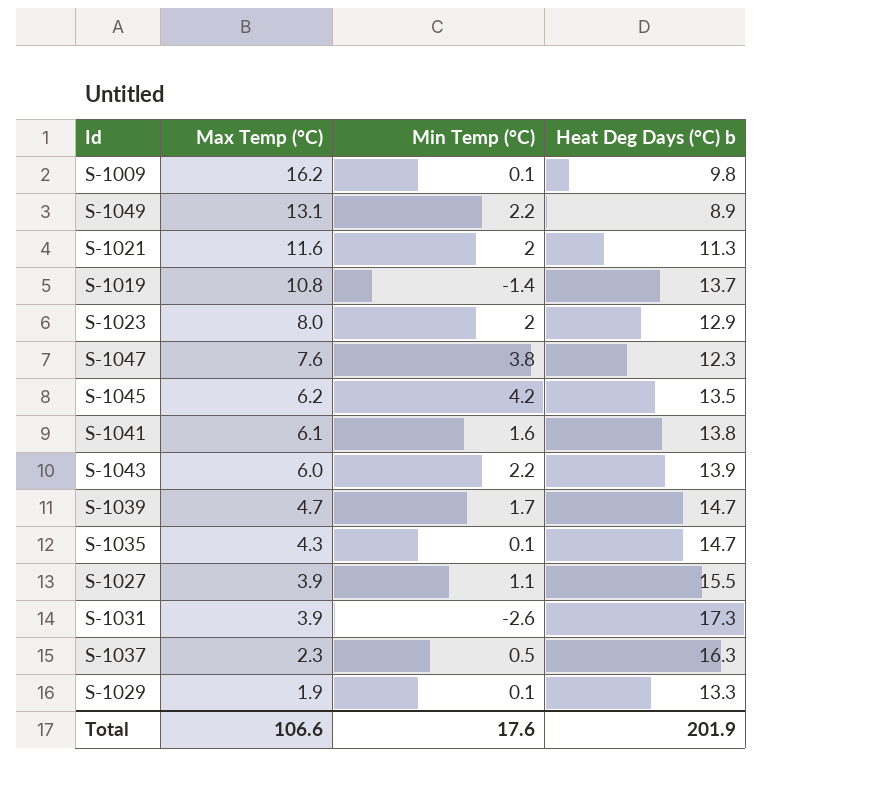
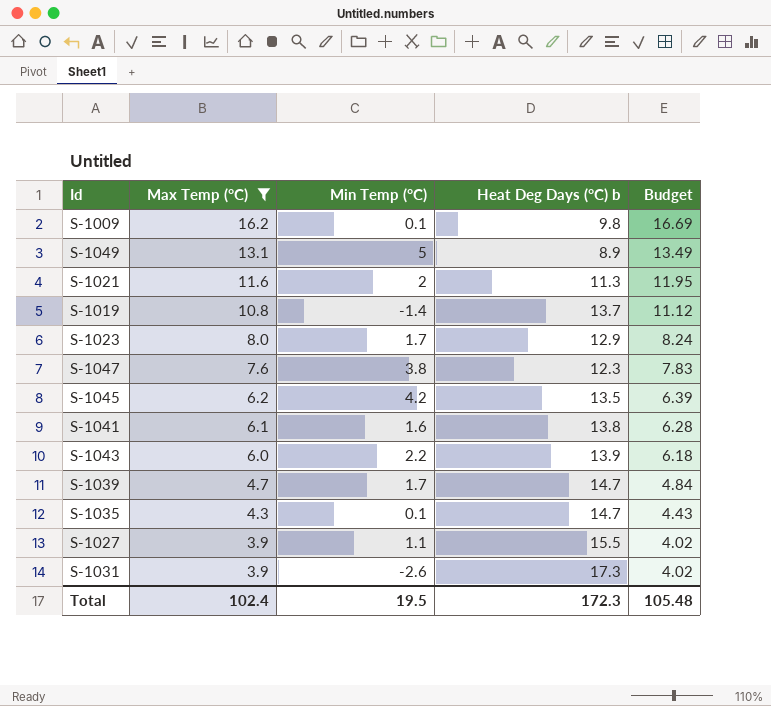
filter: none -> Max Temp (°C) >= 3.9
column Budget | formula: none -> [Max Temp (°C)] * 1.03
S-1049 | Min Temp (°C): 2.2 -> 5
S-1023 | Min Temp (°C): 2 -> 1.7
Total | Max Temp (°C): 106.6 -> 102.4
Total | Min Temp (°C): 17.6 -> 19.5
Total | Heat Deg Days (°C) b: 201.9 -> 172.3

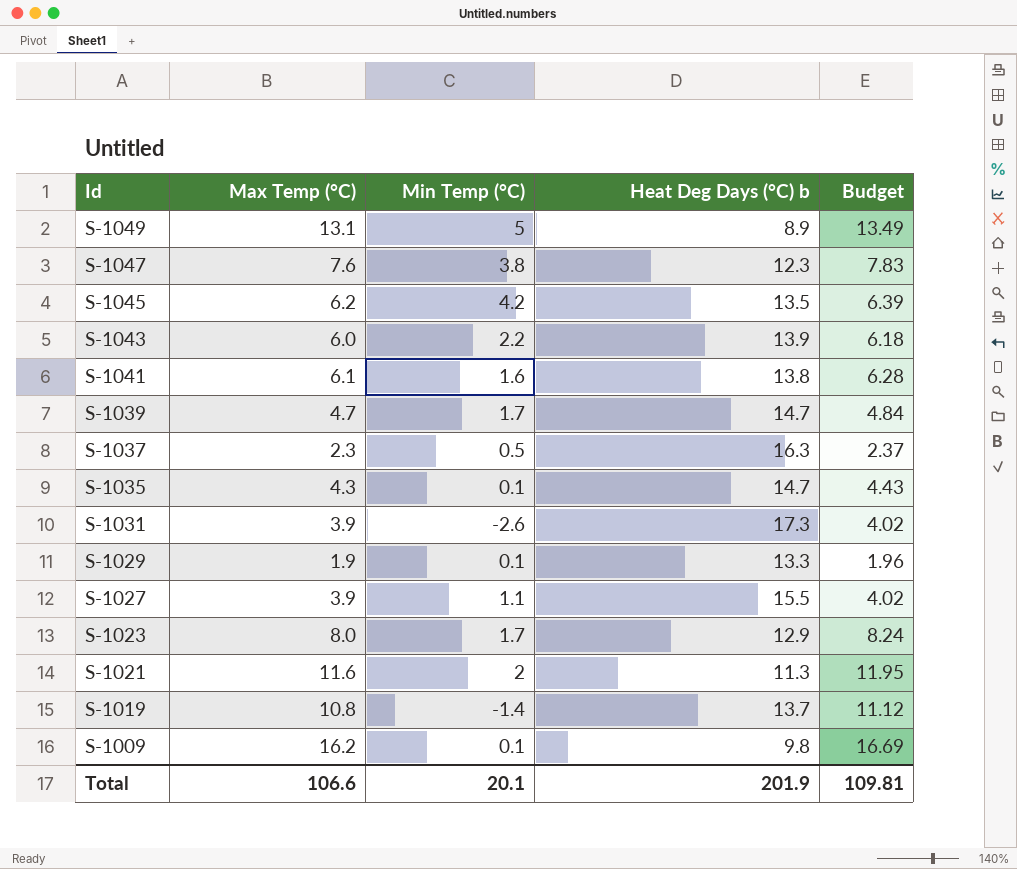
filter: Max Temp (°C) >= 3.9 -> none
row order: Max Temp (°C) descending -> Id descending
Total | Max Temp (°C): 102.4 -> 106.6
Total | Min Temp (°C): 19.5 -> 20.1
Total | Heat Deg Days (°C) b: 172.3 -> 201.9
Total | Budget: 105.48 -> 109.81

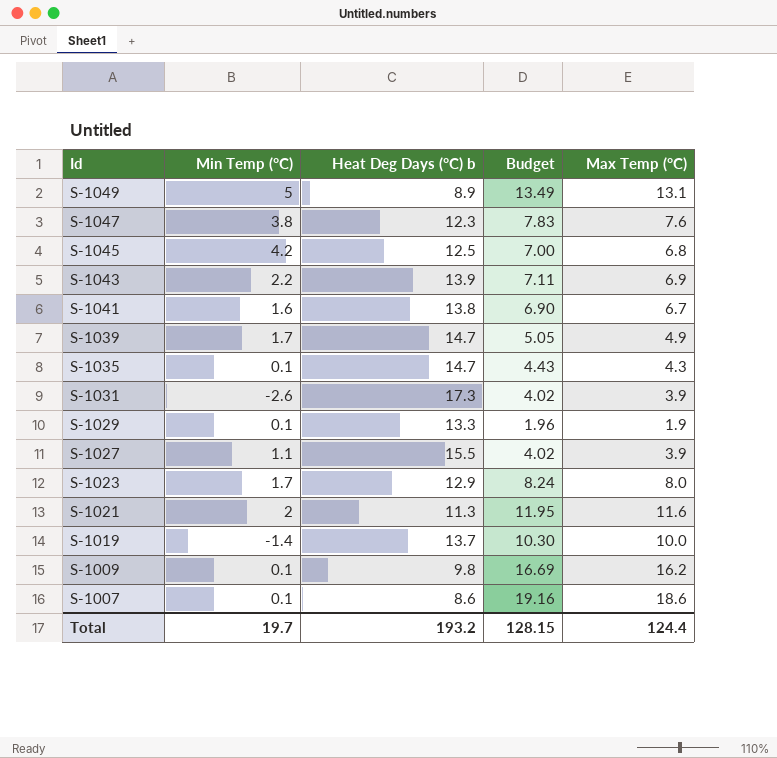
column Max Temp (°C) | position: 2 -> 5
row S-1037: 2.3 | 0.5 | 16.3 | 2.37 -> none
S-1045 | Heat Deg Days (°C) b: 13.5 -> 12.5
S-1045 | Budget: 6.39 -> 7.00
S-1045 | Max Temp (°C): 6.2 -> 6.8
S-1043 | Budget: 6.18 -> 7.11
S-1043 | Max Temp (°C): 6.0 -> 6.9
S-1041 | Budget: 6.28 -> 6.90
S-1041 | Max Temp (°C): 6.1 -> 6.7
S-1039 | Budget: 4.84 -> 5.05
S-1039 | Max Temp (°C): 4.7 -> 4.9
S-1019 | Budget: 11.12 -> 10.30
S-1019 | Max Temp (°C): 10.8 -> 10.0
row S-1007: none -> 0.1 | 8.6 | 19.16 | 18.6
Total | Min Temp (°C): 20.1 -> 19.7
Total | Heat Deg Days (°C) b: 201.9 -> 193.2
Total | Budget: 109.81 -> 128.15
Total | Max Temp (°C): 106.6 -> 124.4

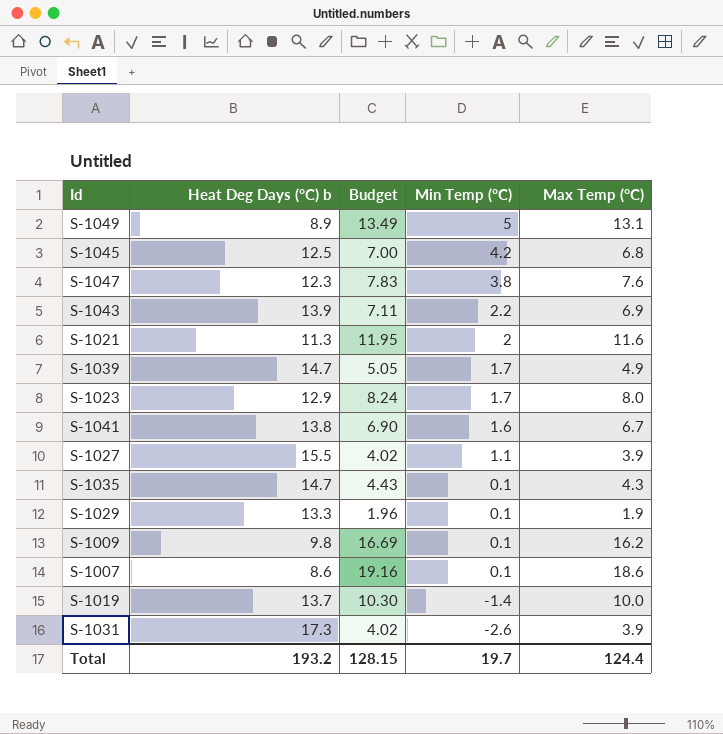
row order: Id descending -> Min Temp (°C) descending
column Min Temp (°C) | position: 2 -> 4

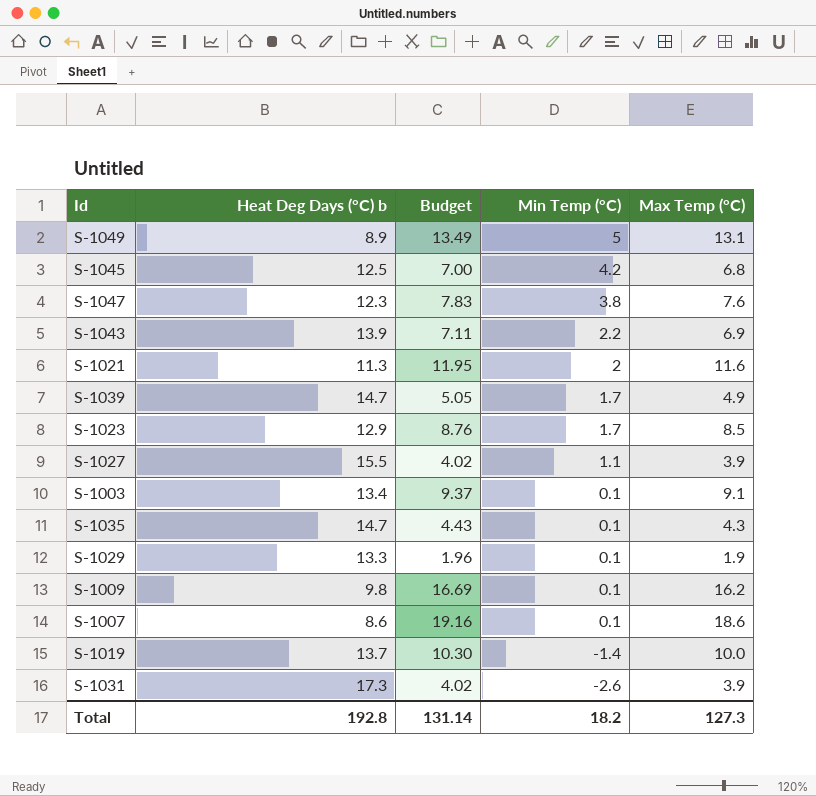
row S-1041: 13.8 | 6.90 | 1.6 | 6.7 -> none
S-1023 | Budget: 8.24 -> 8.76
S-1023 | Max Temp (°C): 8.0 -> 8.5
row S-1003: none -> 13.4 | 9.37 | 0.1 | 9.1
Total | Heat Deg Days (°C) b: 193.2 -> 192.8
Total | Budget: 128.15 -> 131.14
Total | Min Temp (°C): 19.7 -> 18.2
Total | Max Temp (°C): 124.4 -> 127.3

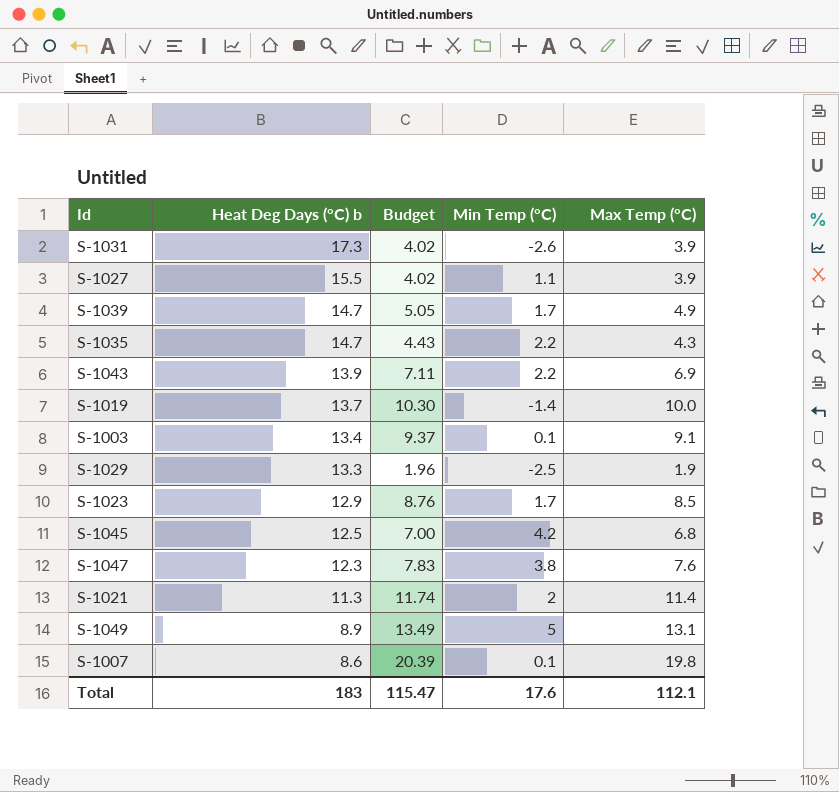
row order: Min Temp (°C) descending -> Heat Deg Days (°C) b descending
row S-1009: 9.8 | 16.69 | 0.1 | 16.2 -> none
S-1035 | Min Temp (°C): 0.1 -> 2.2
S-1029 | Min Temp (°C): 0.1 -> -2.5
S-1021 | Budget: 11.95 -> 11.74
S-1021 | Max Temp (°C): 11.6 -> 11.4
S-1007 | Budget: 19.16 -> 20.39
S-1007 | Max Temp (°C): 18.6 -> 19.8
Total | Heat Deg Days (°C) b: 192.8 -> 183
Total | Budget: 131.14 -> 115.47
Total | Min Temp (°C): 18.2 -> 17.6
Total | Max Temp (°C): 127.3 -> 112.1

